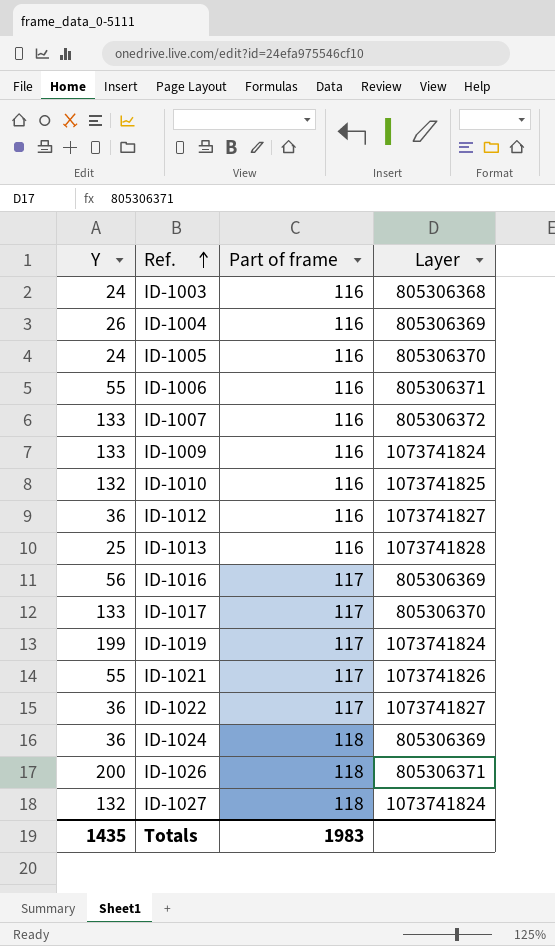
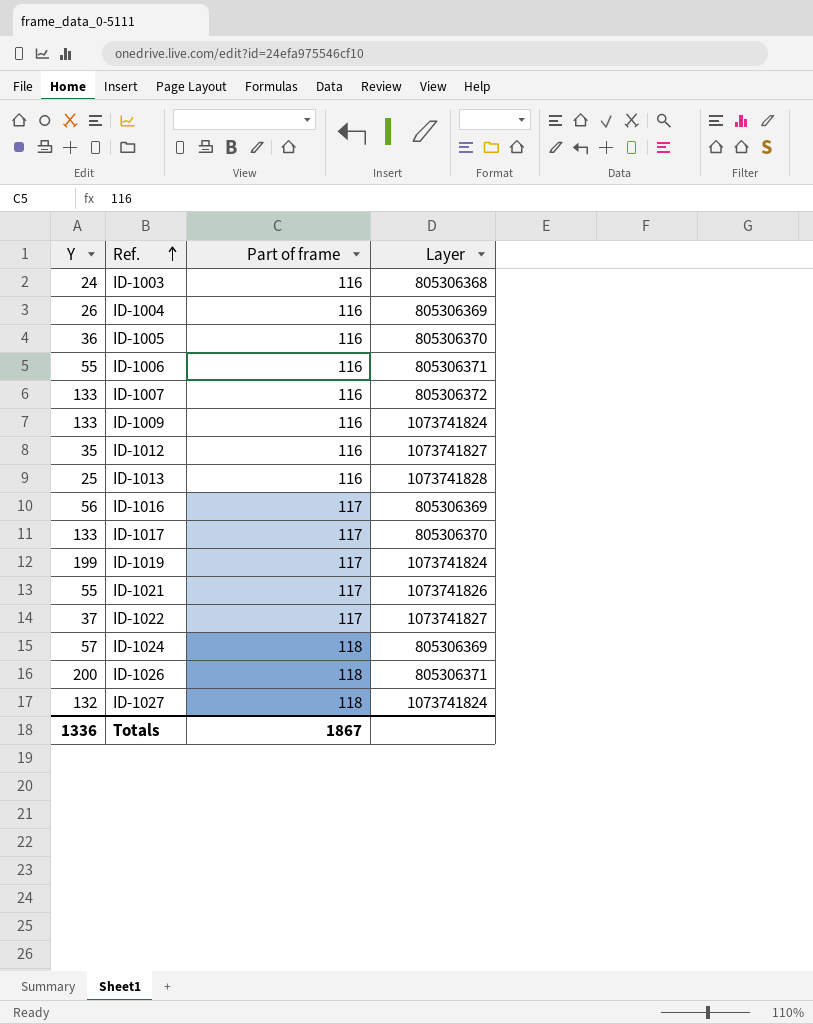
row ID-1010: 132 | 116 | 1073741825 -> none
ID-1005 | Y: 24 -> 36
ID-1012 | Y: 36 -> 35
ID-1022 | Y: 36 -> 37
ID-1024 | Y: 36 -> 57
Totals | Y: 1435 -> 1336
Totals | Part of frame: 1983 -> 1867

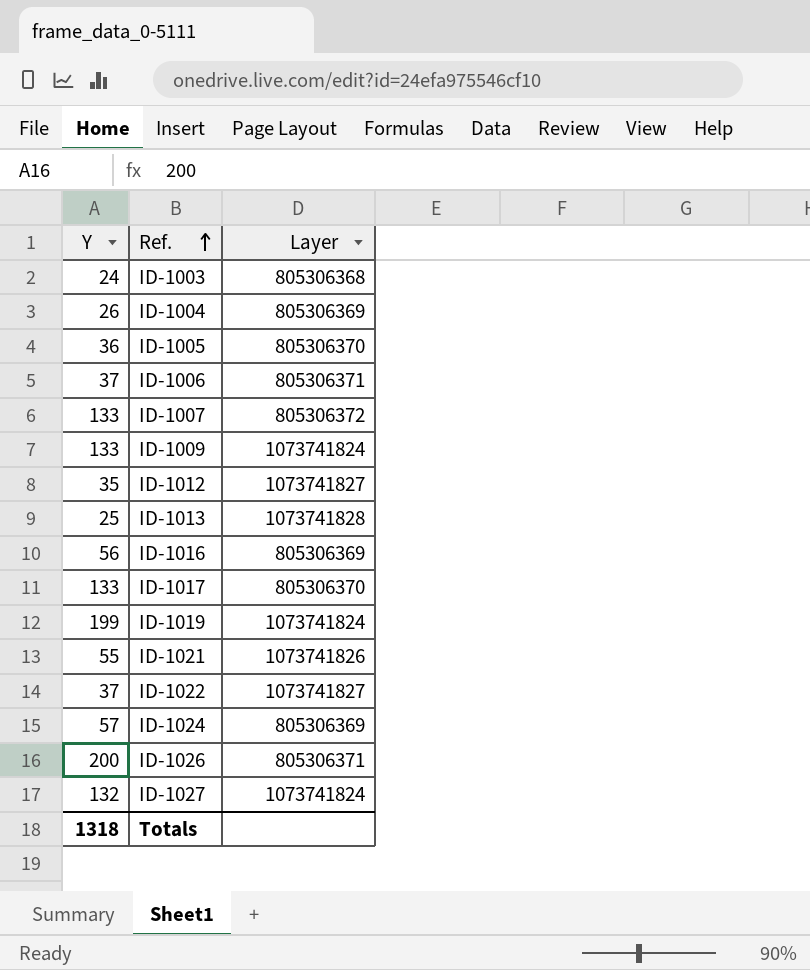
column Part of frame | position: 3 -> none
ID-1006 | Y: 55 -> 37
Totals | Y: 1336 -> 1318

